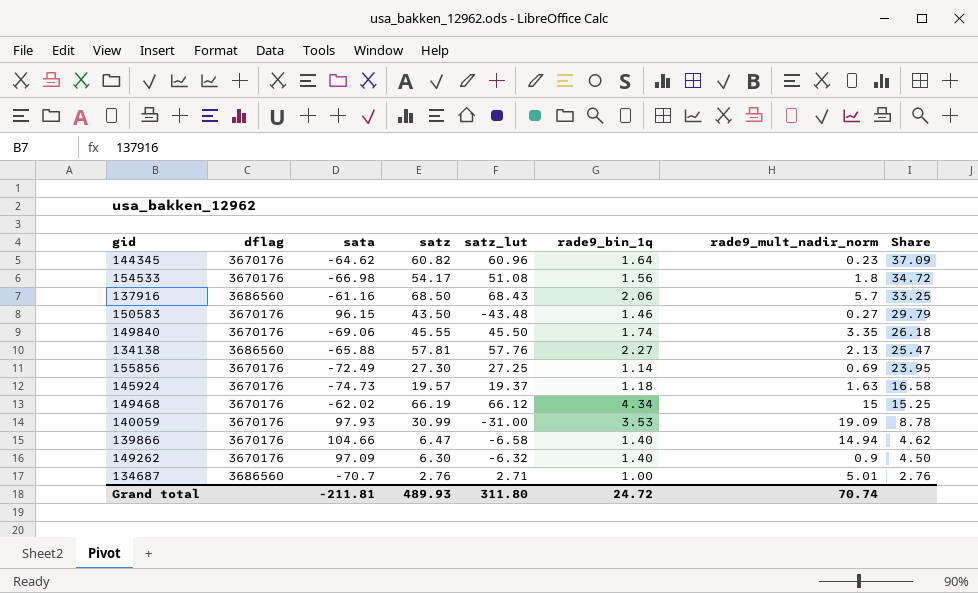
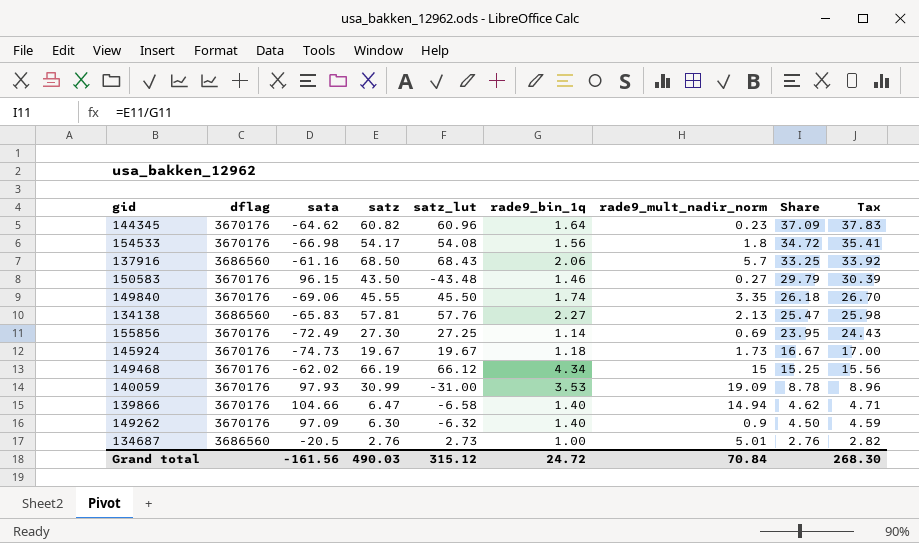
column Tax | formula: none -> [Share] * 1.02
154533 | satz_lut: 51.08 -> 54.08
134138 | sata: -65.88 -> -65.83
145924 | satz: 19.57 -> 19.67
145924 | satz_lut: 19.37 -> 19.67
145924 | rade9_mult_nadir_norm: 1.63 -> 1.73
145924 | Share: 16.58 -> 16.67
134687 | sata: -70.7 -> -20.5
134687 | satz_lut: 2.71 -> 2.73
Grand total | sata: -211.81 -> -161.56
Grand total | satz: 489.93 -> 490.03
Grand total | satz_lut: 311.80 -> 315.12
Grand total | rade9_mult_nadir_norm: 70.74 -> 70.84

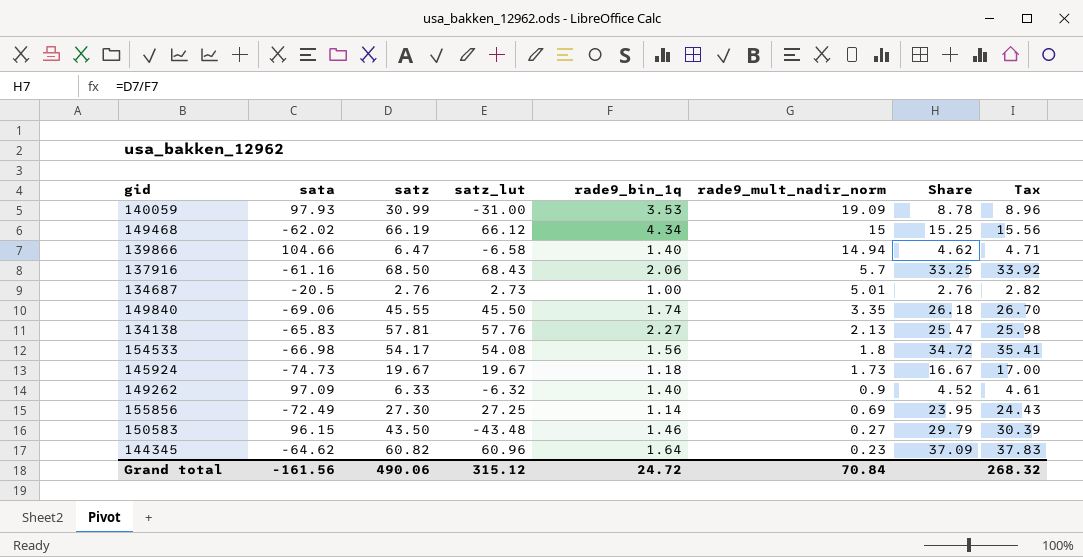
row order: Share descending -> rade9_mult_nadir_norm descending
column dflag | position: 2 -> none
149262 | satz: 6.30 -> 6.33
149262 | Share: 4.50 -> 4.52
149262 | Tax: 4.59 -> 4.61
Grand total | satz: 490.03 -> 490.06
Grand total | Tax: 268.30 -> 268.32

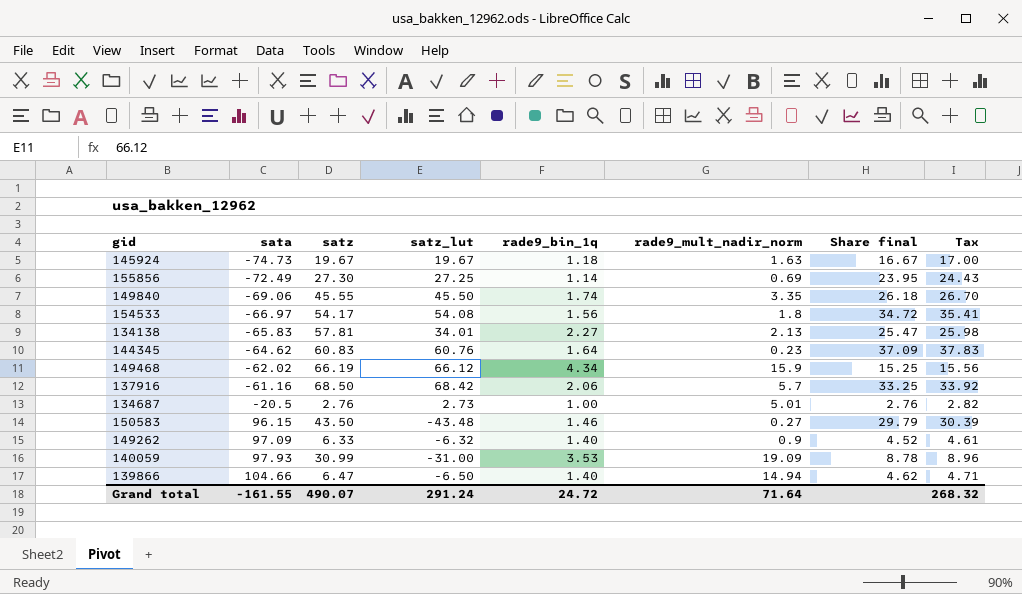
row order: rade9_mult_nadir_norm descending -> sata ascending
column name: Share -> Share final
145924 | rade9_mult_nadir_norm: 1.73 -> 1.63
154533 | sata: -66.98 -> -66.97
134138 | satz_lut: 57.76 -> 34.01
144345 | satz: 60.82 -> 60.83
144345 | satz_lut: 60.96 -> 60.76
149468 | rade9_mult_nadir_norm: 15 -> 15.9
137916 | satz_lut: 68.43 -> 68.42
139866 | satz_lut: -6.58 -> -6.50
Grand total | sata: -161.56 -> -161.55
Grand total | satz: 490.06 -> 490.07
Grand total | satz_lut: 315.12 -> 291.24
Grand total | rade9_mult_nadir_norm: 70.84 -> 71.64

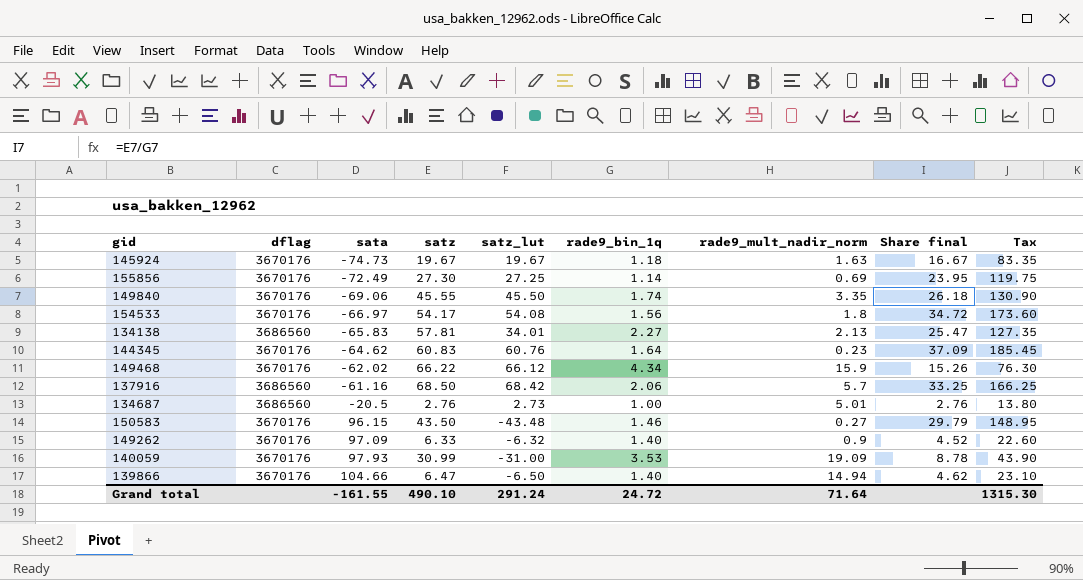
column dflag | position: none -> 2
column Tax | formula: [Share final] * 1.02 -> [Share final] * 5
149468 | satz: 66.19 -> 66.22
149468 | Share final: 15.25 -> 15.26
Grand total | satz: 490.07 -> 490.10
Grand total | Tax: 268.32 -> 1315.30

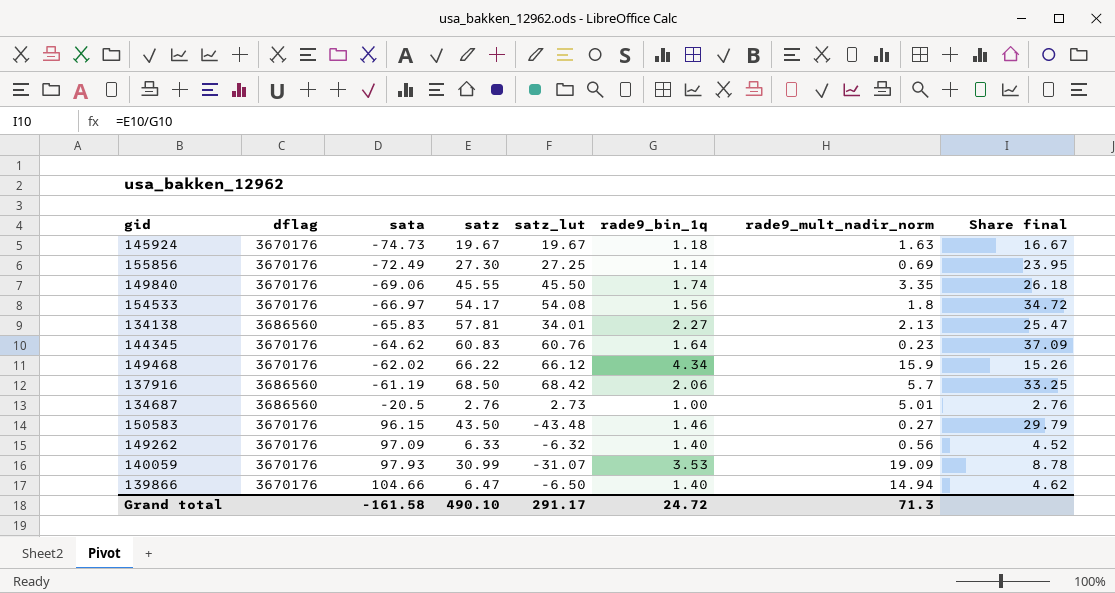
column Tax | formula: [Share final] * 5 -> none
137916 | sata: -61.16 -> -61.19
149262 | rade9_mult_nadir_norm: 0.9 -> 0.56
140059 | satz_lut: -31.00 -> -31.07
Grand total | sata: -161.55 -> -161.58
Grand total | satz_lut: 291.24 -> 291.17
Grand total | rade9_mult_nadir_norm: 71.64 -> 71.3

